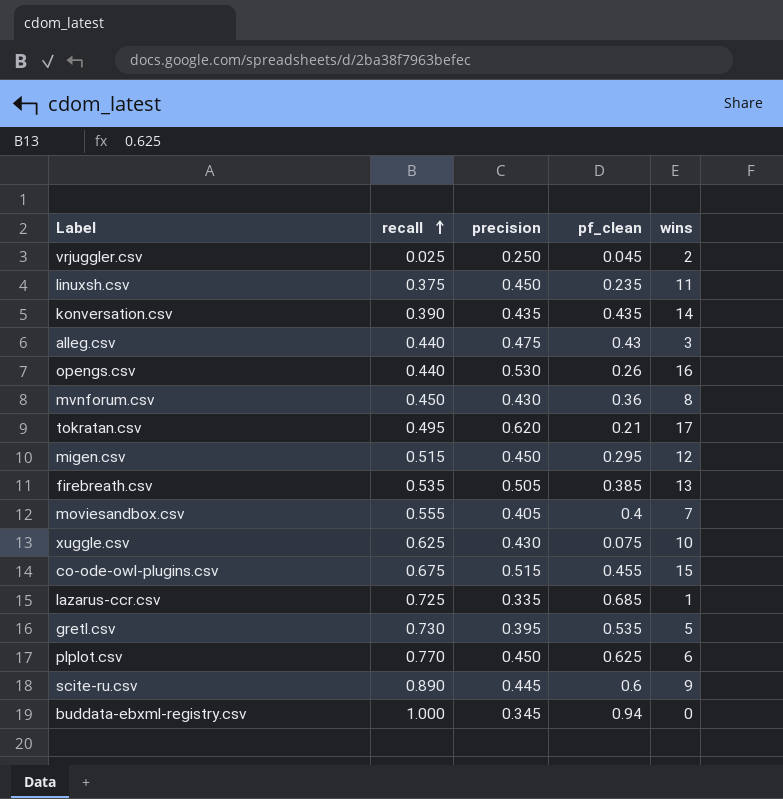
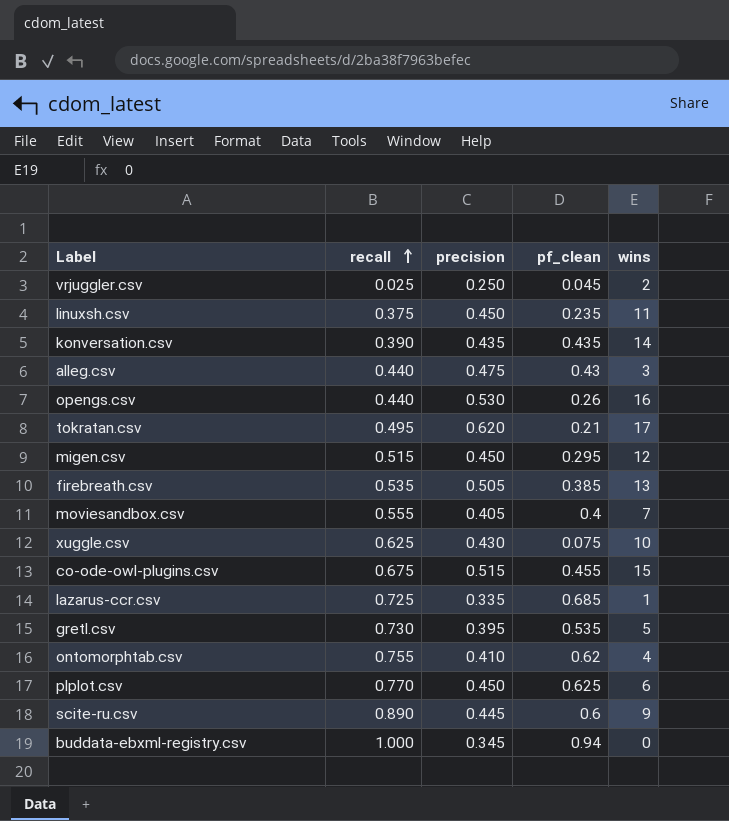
row mvnforum.csv: 0.450 | 0.430 | 0.36 | 8 -> none
row ontomorphtab.csv: none -> 0.755 | 0.410 | 0.62 | 4

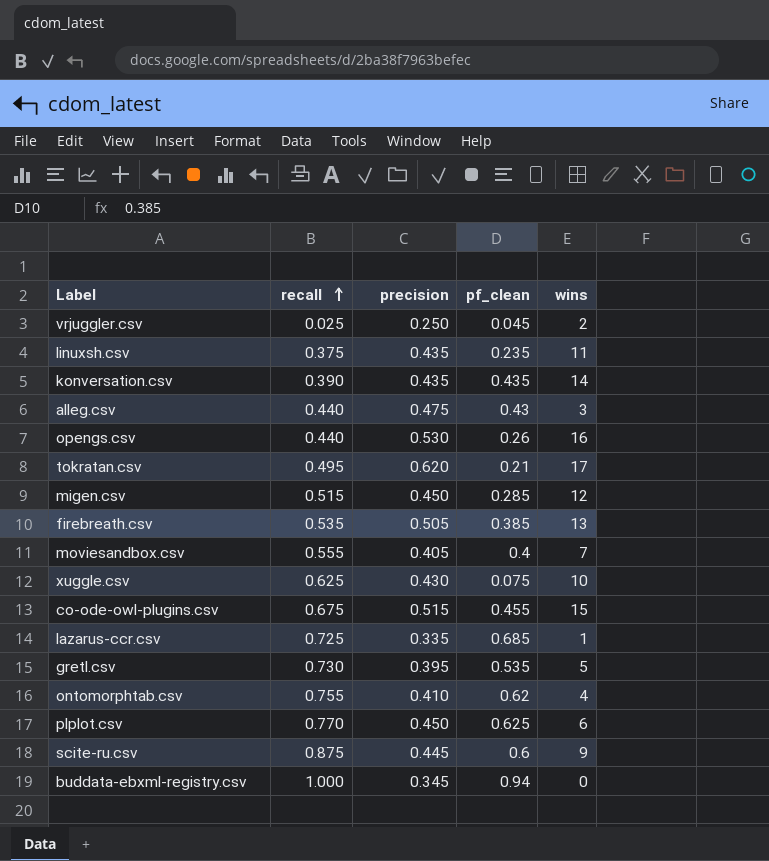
linuxsh.csv | precision: 0.450 -> 0.435
migen.csv | pf_clean: 0.295 -> 0.285
scite-ru.csv | recall: 0.890 -> 0.875

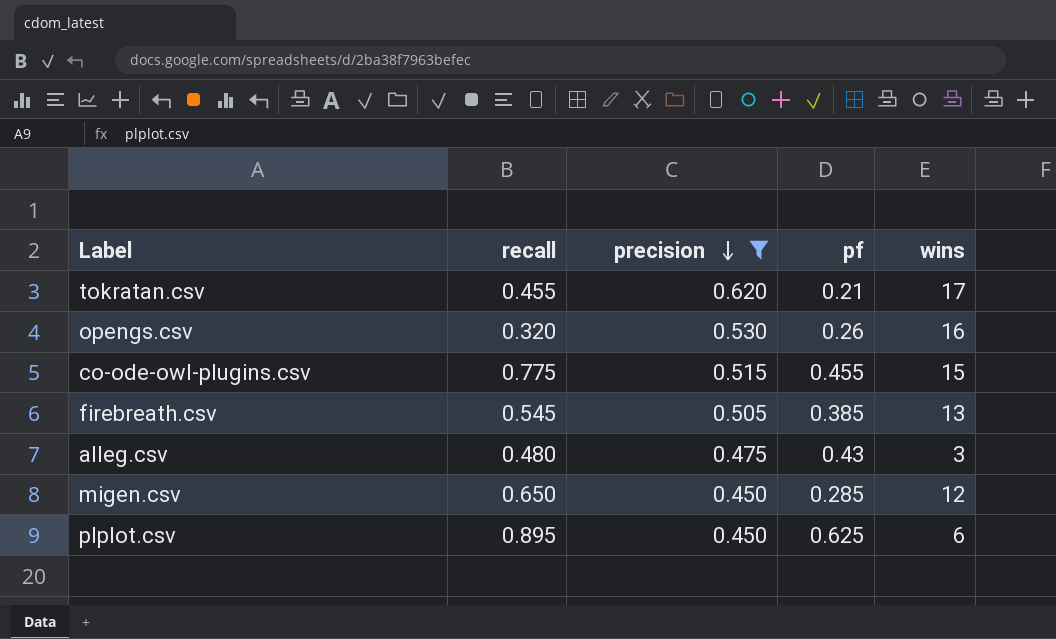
filter: none -> precision >= 0.450
row order: recall ascending -> precision descending
column name: pf_clean -> pf
tokratan.csv | recall: 0.495 -> 0.455
opengs.csv | recall: 0.440 -> 0.320
co-ode-owl-plugins.csv | recall: 0.675 -> 0.775
firebreath.csv | recall: 0.535 -> 0.545
alleg.csv | recall: 0.440 -> 0.480
migen.csv | recall: 0.515 -> 0.650
plplot.csv | recall: 0.770 -> 0.895

